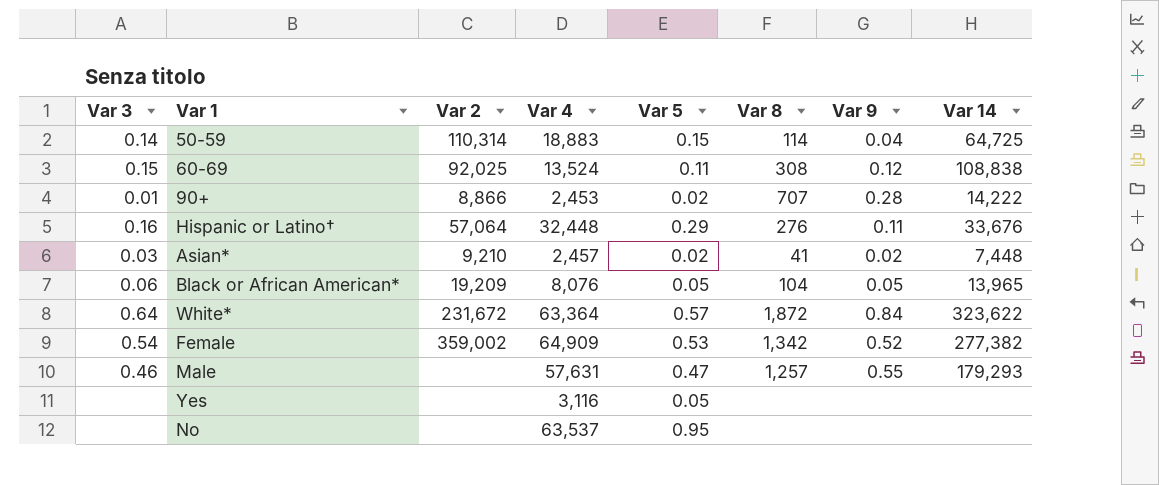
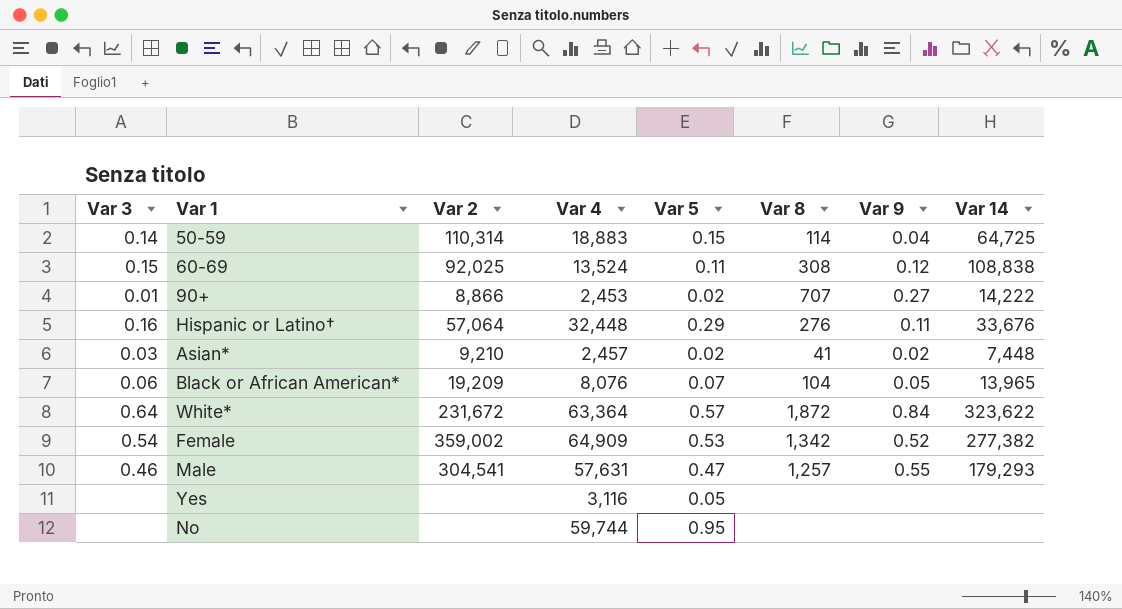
90+ | Var 9: 0.28 -> 0.27
Black or African American* | Var 5: 0.05 -> 0.07
Male | Var 2: none -> 304,541
No | Var 4: 63,537 -> 59,744

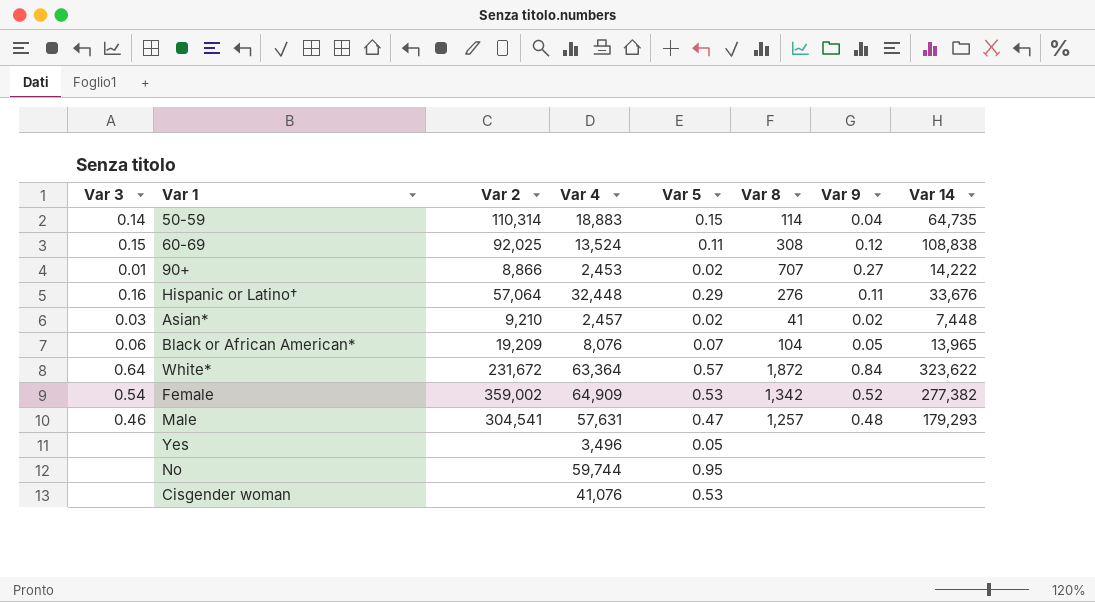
50-59 | Var 14: 64,725 -> 64,735
Male | Var 9: 0.55 -> 0.48
Yes | Var 4: 3,116 -> 3,496
row Cisgender woman: none -> none | none | 41,076 | 0.53 | none | none | none

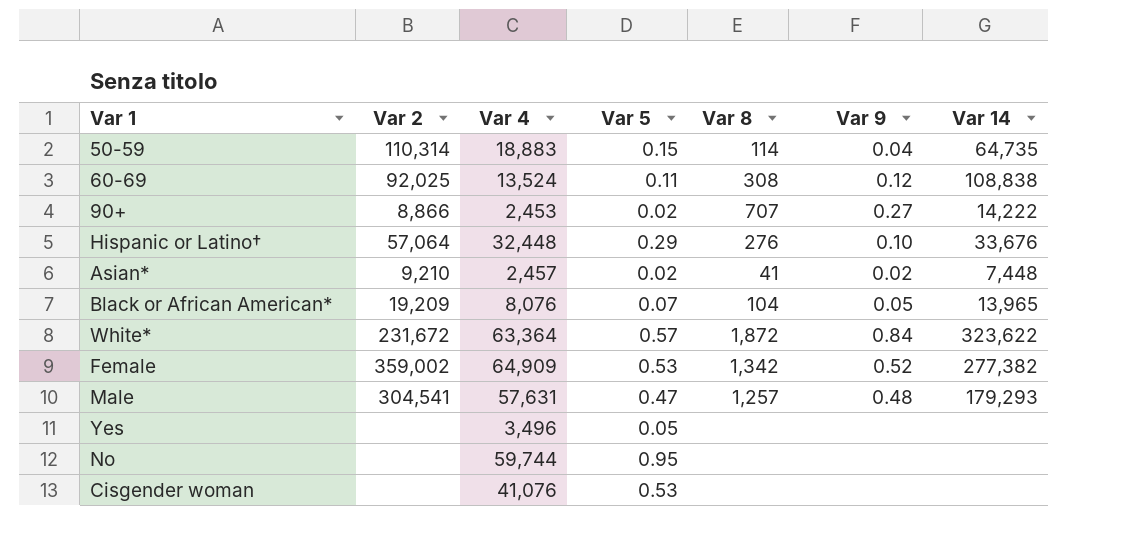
column Var 3 | position: 1 -> none
Hispanic or Latino† | Var 9: 0.11 -> 0.10

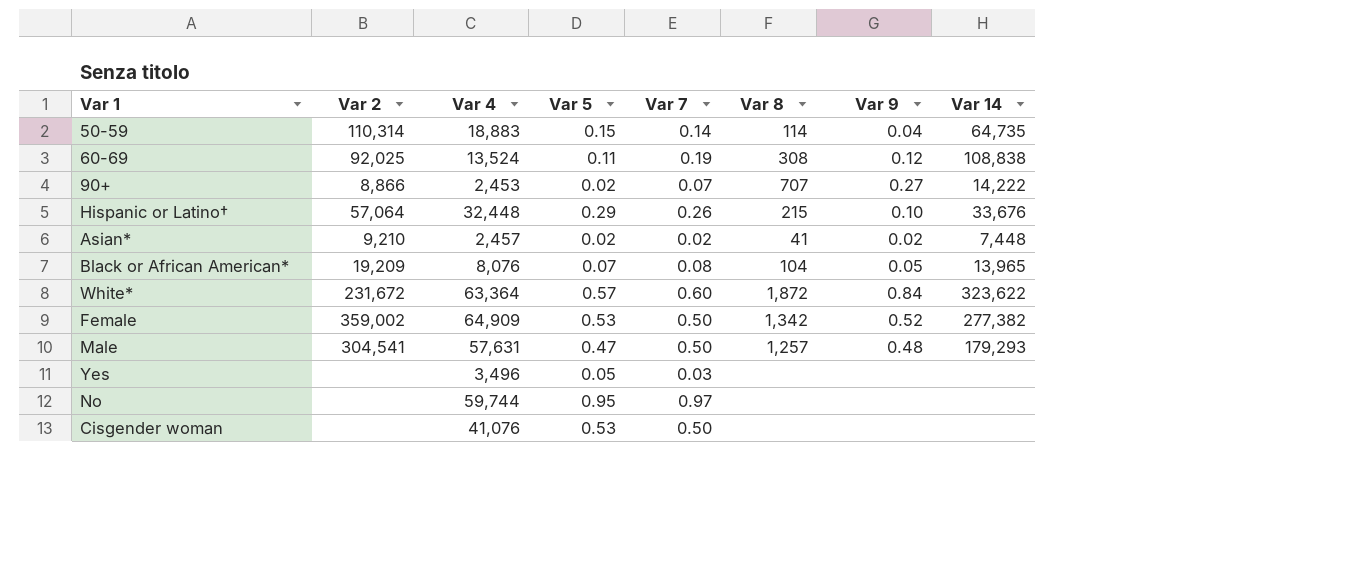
column Var 7 | position: none -> 5
Hispanic or Latino† | Var 8: 276 -> 215

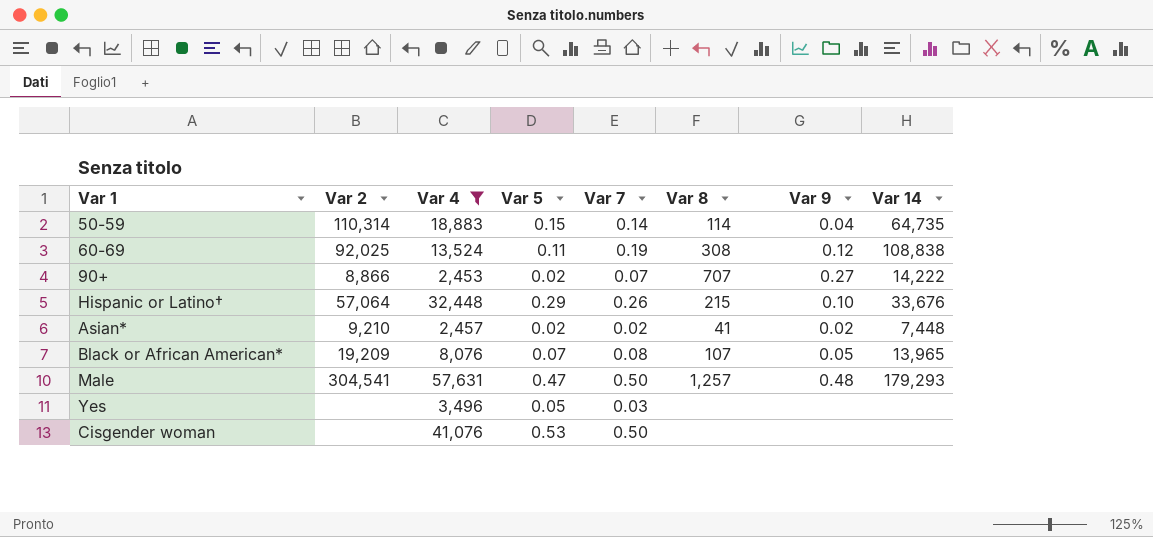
filter: none -> Var 4 <= 57,631
Black or African American* | Var 8: 104 -> 107

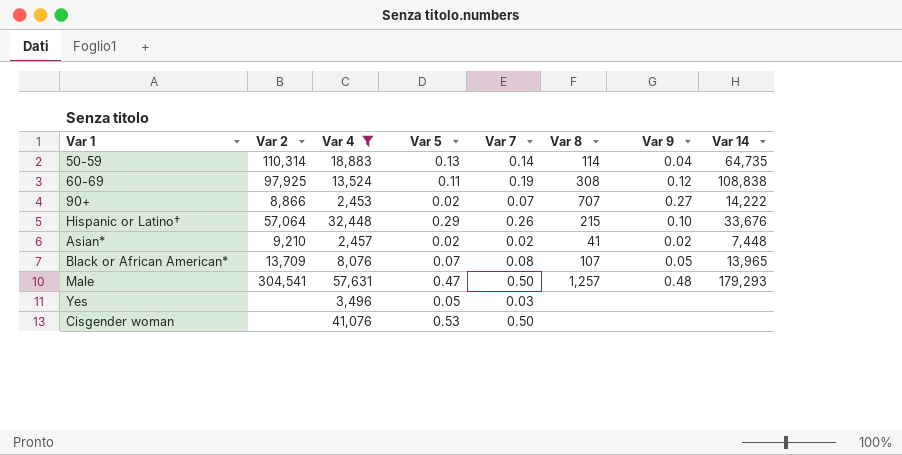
50-59 | Var 5: 0.15 -> 0.13
60-69 | Var 2: 92,025 -> 97,925
Black or African American* | Var 2: 19,209 -> 13,709

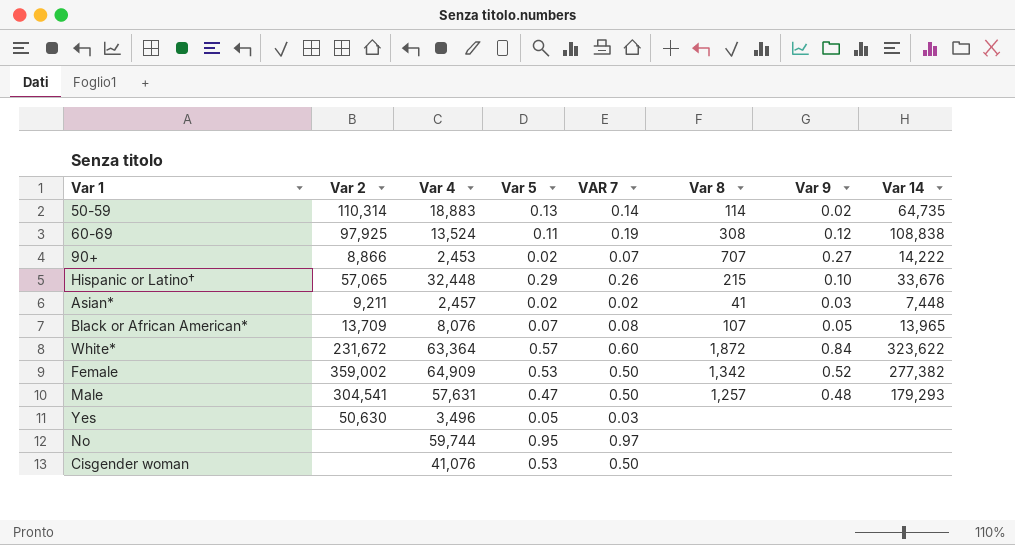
filter: Var 4 <= 57,631 -> none
column name: Var 7 -> VAR 7
50-59 | Var 9: 0.04 -> 0.02
Hispanic or Latino† | Var 2: 57,064 -> 57,065
Asian* | Var 2: 9,210 -> 9,211
Asian* | Var 9: 0.02 -> 0.03
Yes | Var 2: none -> 50,630

